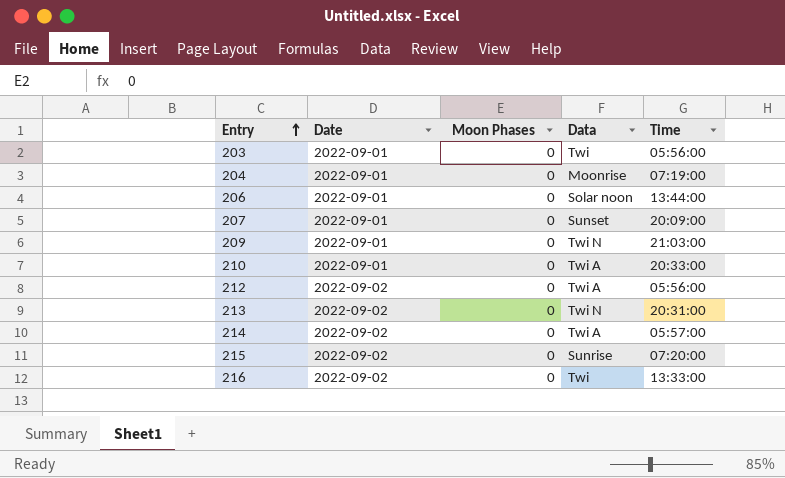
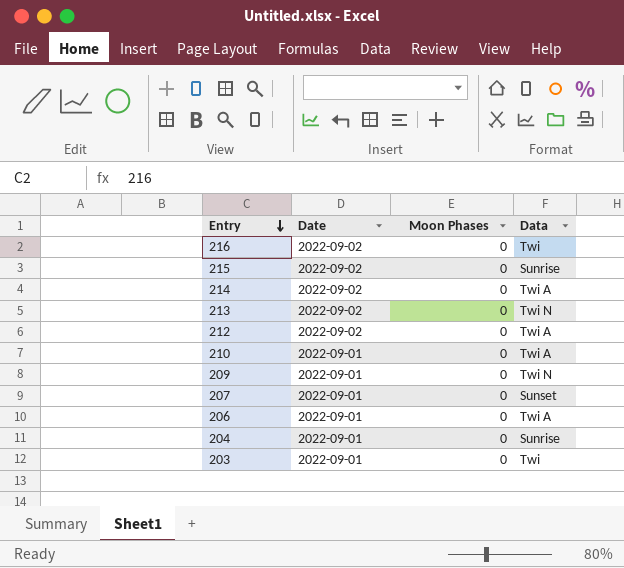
row order: Entry ascending -> Entry descending
column Time | position: 5 -> none
206 | Data: Solar noon -> Twi A
204 | Data: Moonrise -> Sunrise

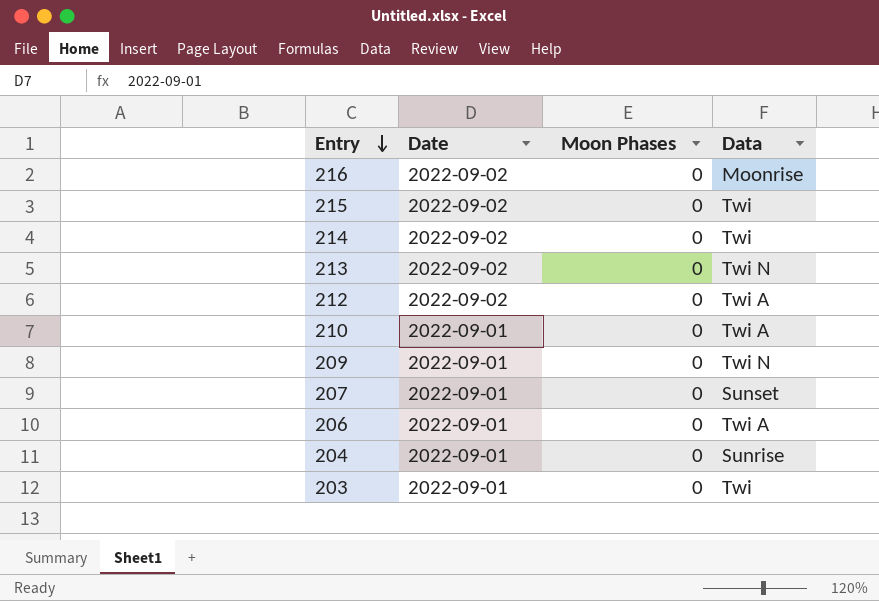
216 | Data: Twi -> Moonrise
215 | Data: Sunrise -> Twi
214 | Data: Twi A -> Twi

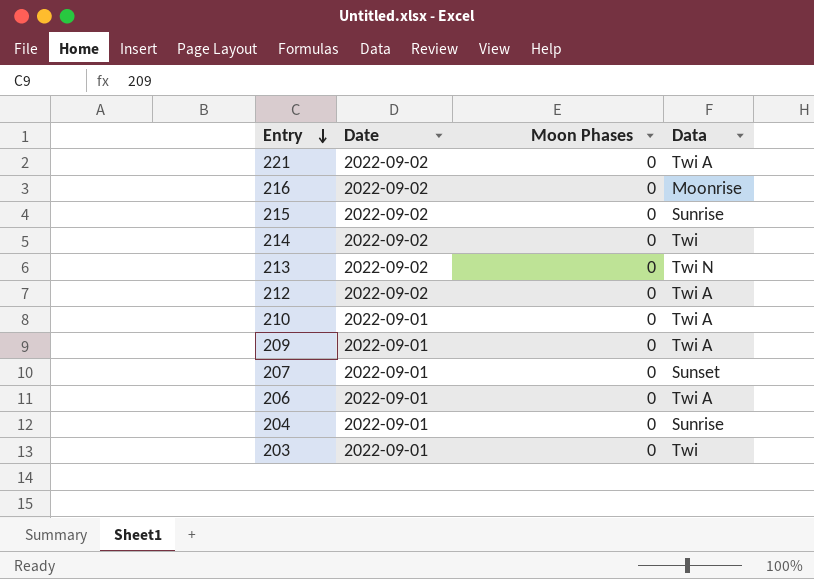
row 221: none -> 2022-09-02 | 0 | Twi A
215 | Data: Twi -> Sunrise
209 | Data: Twi N -> Twi A

